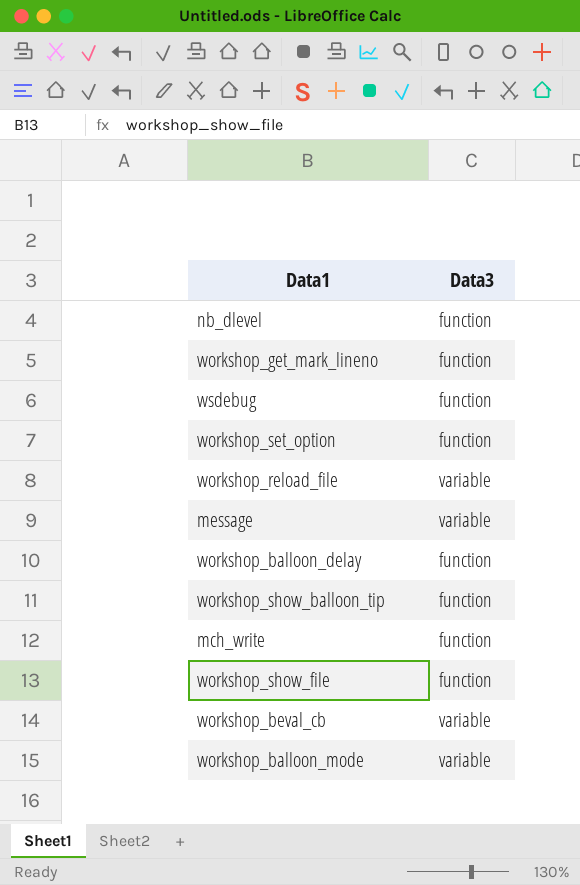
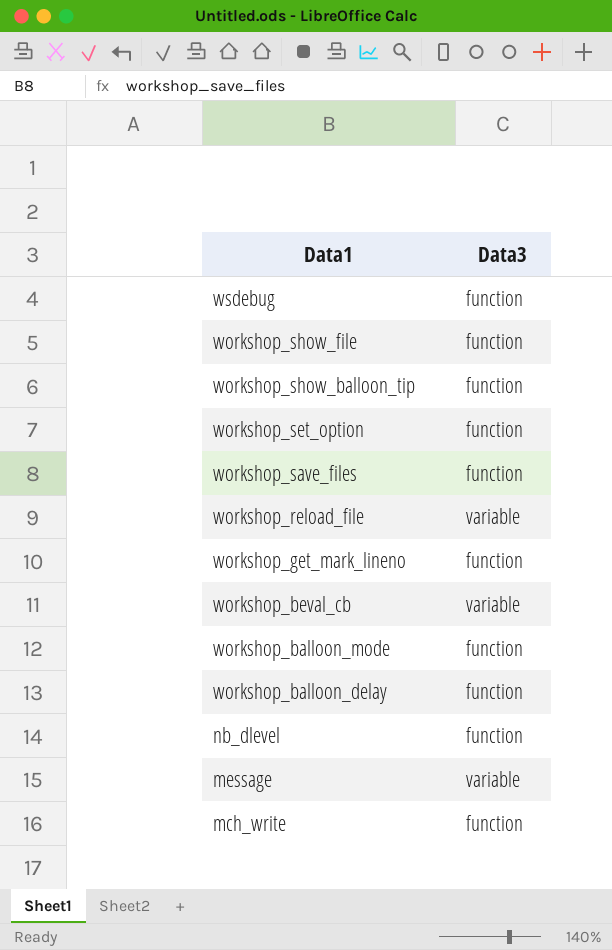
row order: none -> Data1 descending
row workshop_save_files: none -> function
workshop_balloon_mode | Data3: variable -> function

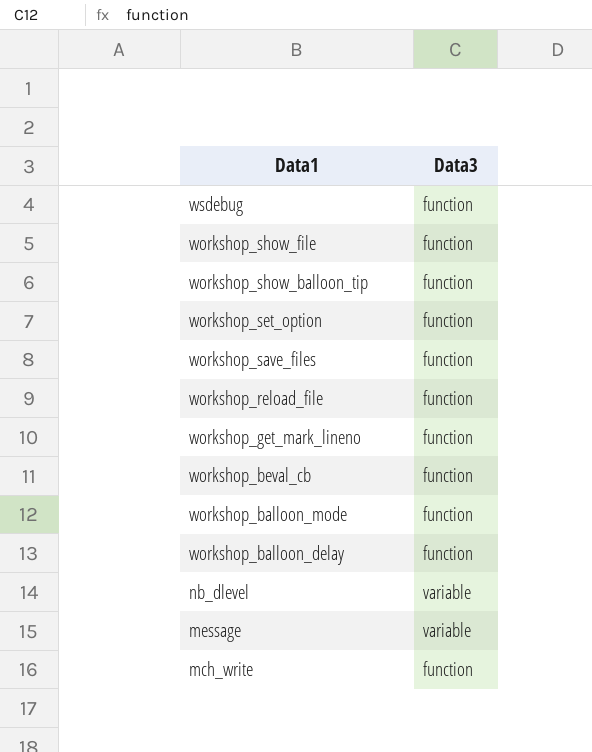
workshop_reload_file | Data3: variable -> function
workshop_beval_cb | Data3: variable -> function
nb_dlevel | Data3: function -> variable

